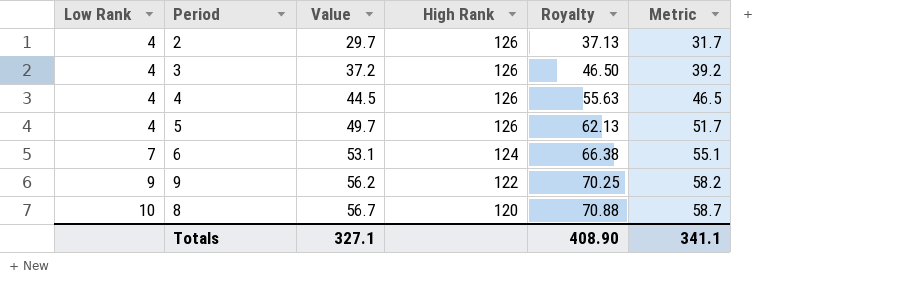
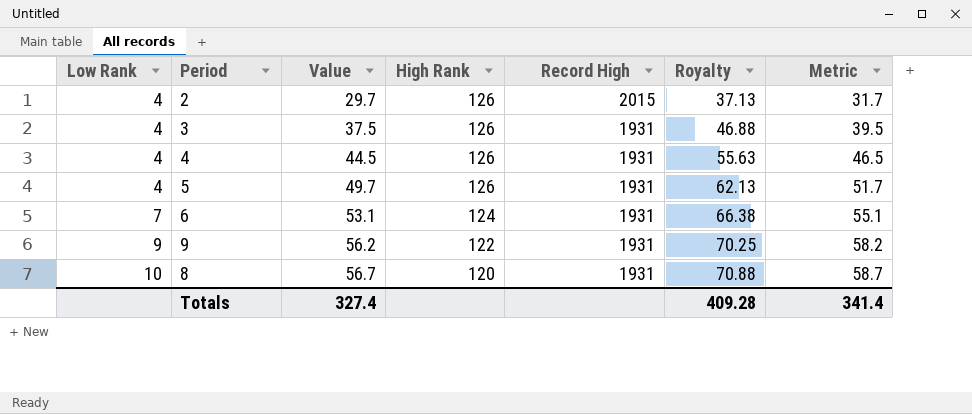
column Record High | position: none -> 5
3 | Value: 37.2 -> 37.5
3 | Royalty: 46.50 -> 46.88
3 | Metric: 39.2 -> 39.5
Totals | Value: 327.1 -> 327.4
Totals | Royalty: 408.90 -> 409.28
Totals | Metric: 341.1 -> 341.4

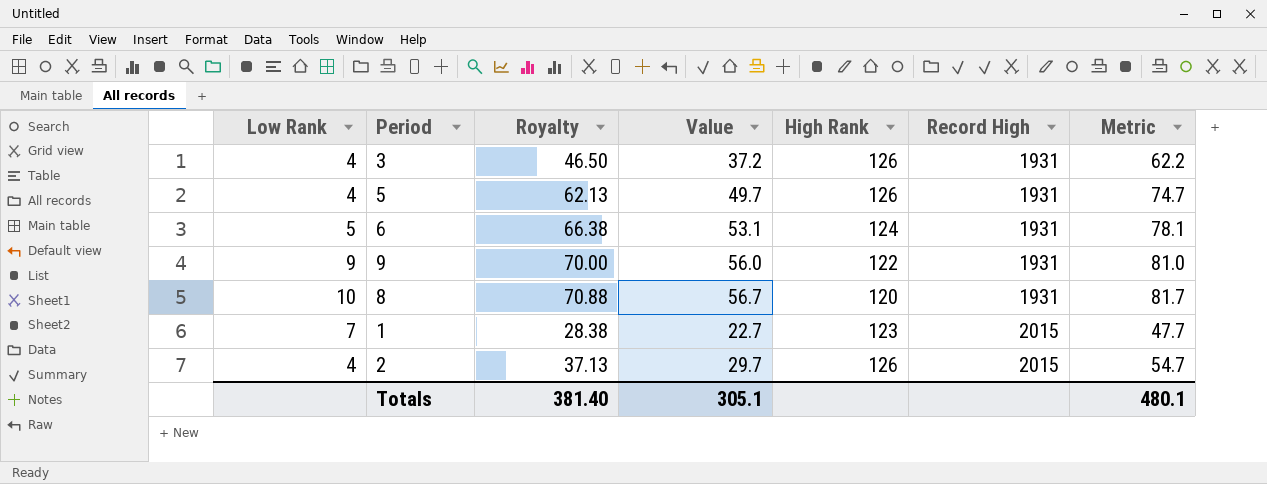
row order: Low Rank ascending -> Record High ascending
column Royalty | position: 6 -> 3
column Metric | formula: [Value] + 2 -> [Value] + 25
row 4: 4 | 44.5 | 126 | 1931 | 55.63 | 46.5 -> none
3 | Royalty: 46.88 -> 46.50
3 | Value: 37.5 -> 37.2
6 | Low Rank: 7 -> 5
9 | Royalty: 70.25 -> 70.00
9 | Value: 56.2 -> 56.0
row 1: none -> 7 | 28.38 | 22.7 | 123 | 2015 | 47.7
Totals | Royalty: 409.28 -> 381.40
Totals | Value: 327.4 -> 305.1
Totals | Metric: 341.4 -> 480.1

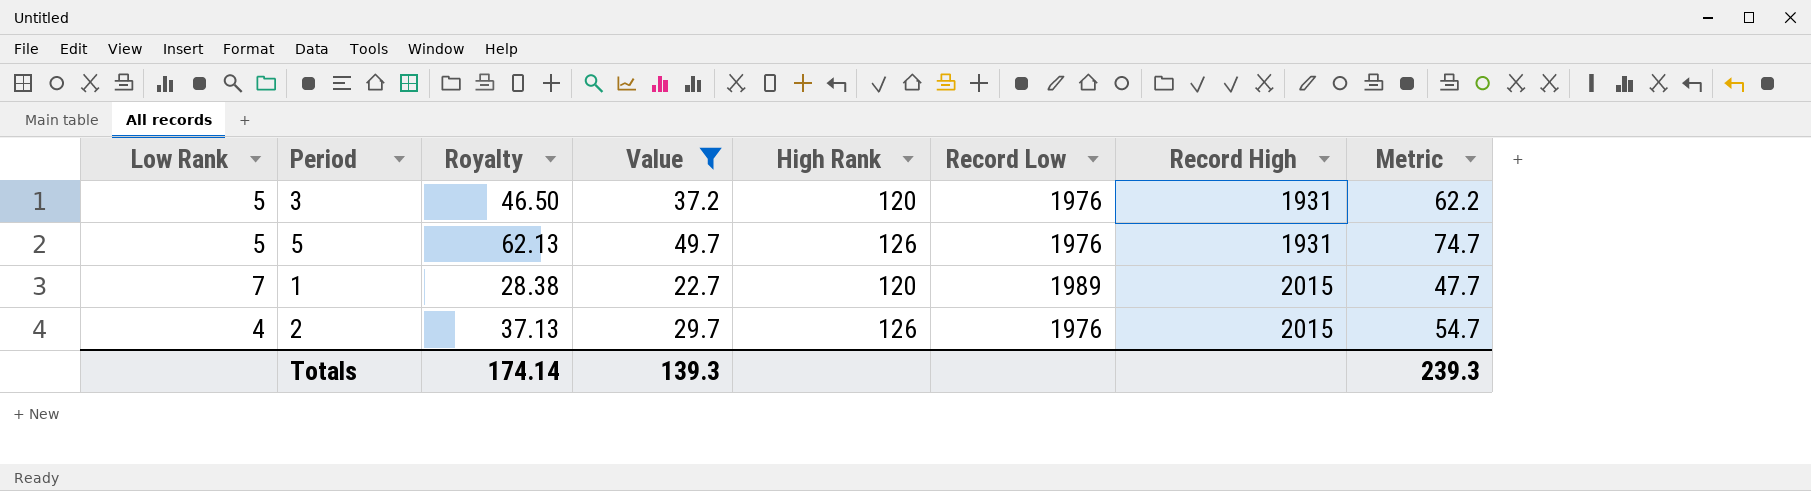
filter: none -> Value <= 49.7
column Record Low | position: none -> 6
3 | Low Rank: 4 -> 5
3 | High Rank: 126 -> 120
5 | Low Rank: 4 -> 5
1 | High Rank: 123 -> 120
Totals | Royalty: 381.40 -> 174.14
Totals | Value: 305.1 -> 139.3
Totals | Metric: 480.1 -> 239.3

